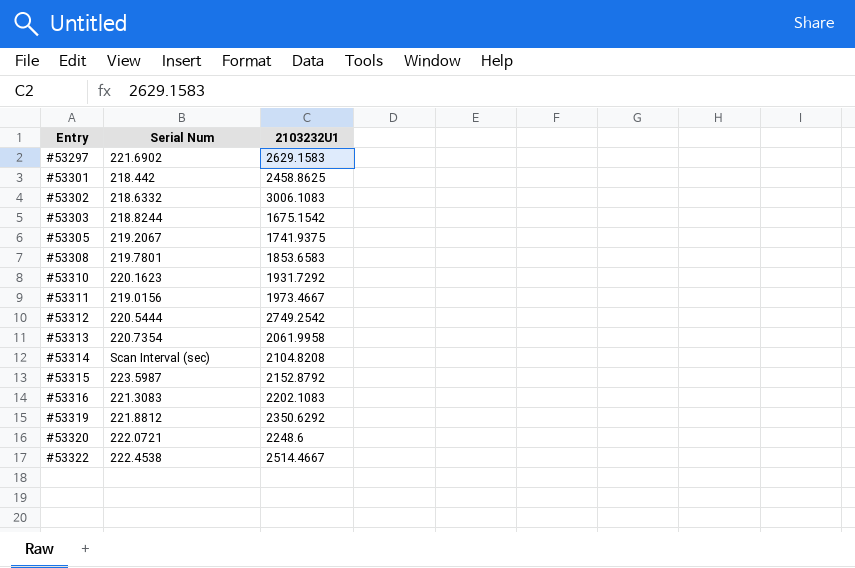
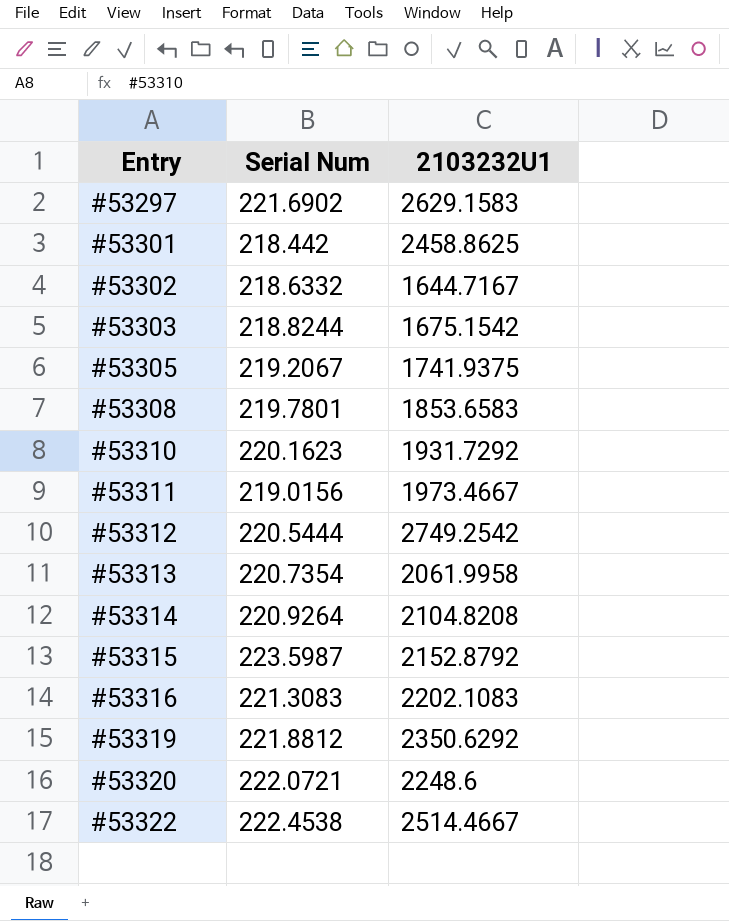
#53302 | 2103232U1: 3006.1083 -> 1644.7167
#53314 | Serial Num: Scan Interval (sec) -> 220.9264

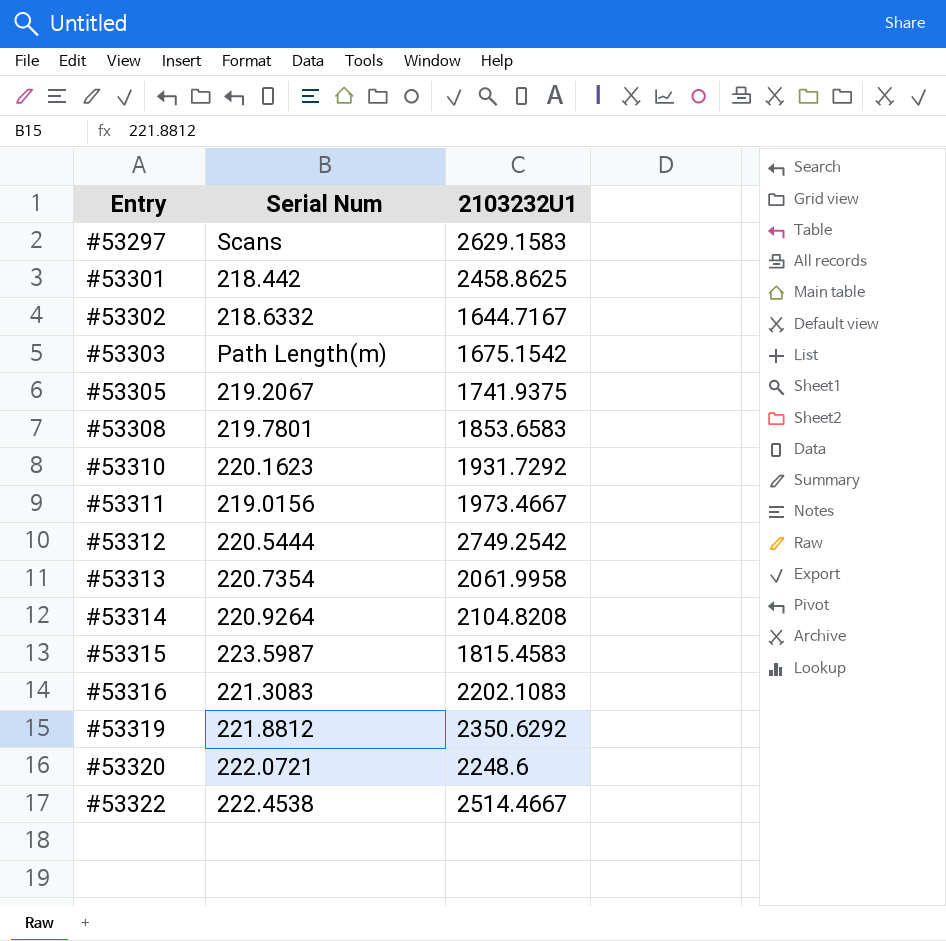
#53297 | Serial Num: 221.6902 -> Scans
#53303 | Serial Num: 218.8244 -> Path Length(m)
#53315 | 2103232U1: 2152.8792 -> 1815.4583

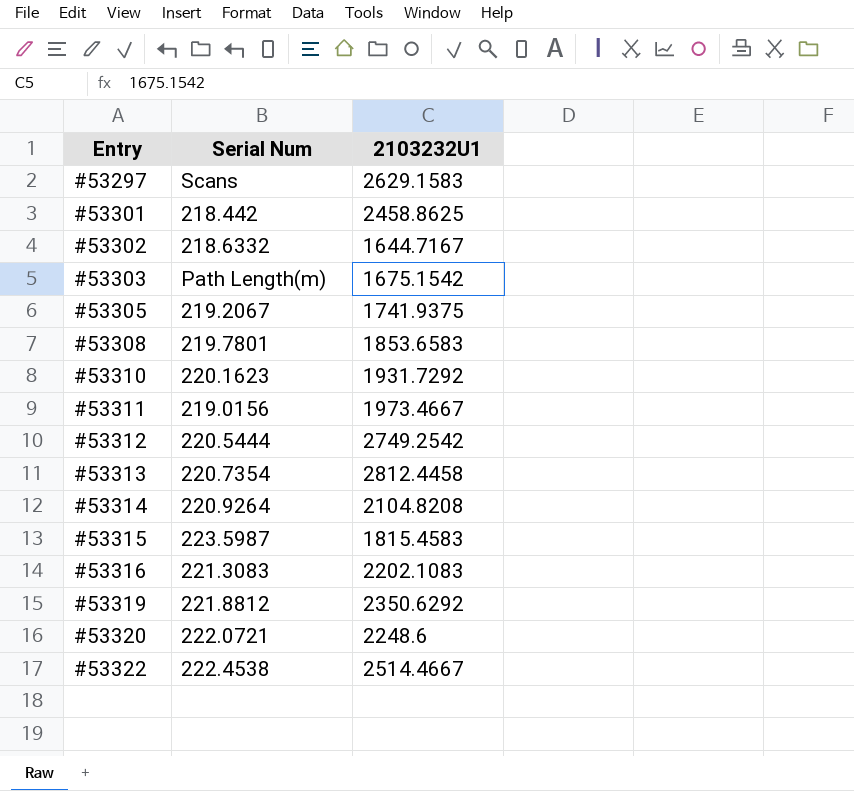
#53313 | 2103232U1: 2061.9958 -> 2812.4458

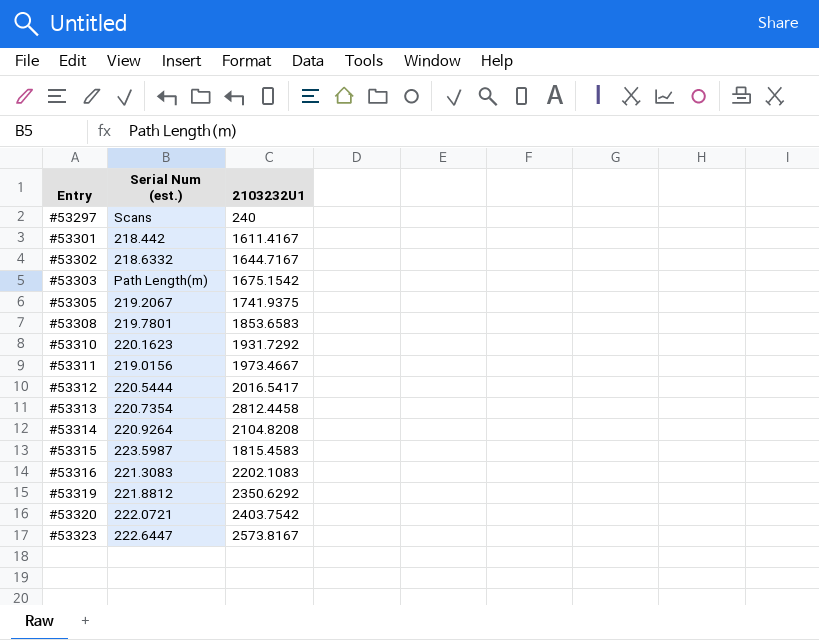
column name: Serial Num -> Serial Num (est.)
row #53322: 222.4538 | 2514.4667 -> none
#53297 | 2103232U1: 2629.1583 -> 240
#53301 | 2103232U1: 2458.8625 -> 1611.4167
#53312 | 2103232U1: 2749.2542 -> 2016.5417
#53320 | 2103232U1: 2248.6 -> 2403.7542
row #53323: none -> 222.6447 | 2573.8167

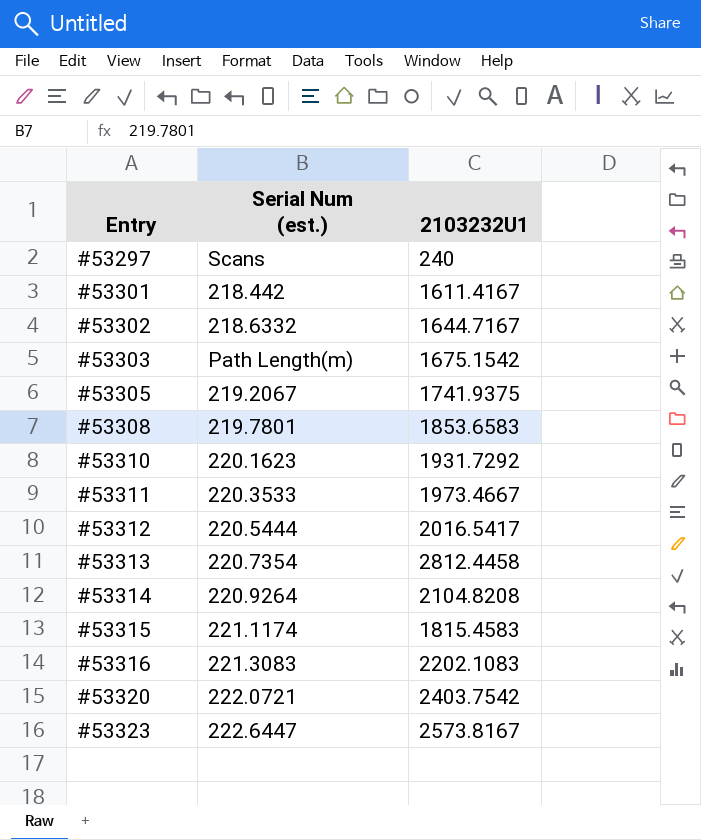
row #53319: 221.8812 | 2350.6292 -> none
#53311 | Serial Num (est.): 219.0156 -> 220.3533
#53315 | Serial Num (est.): 223.5987 -> 221.1174

